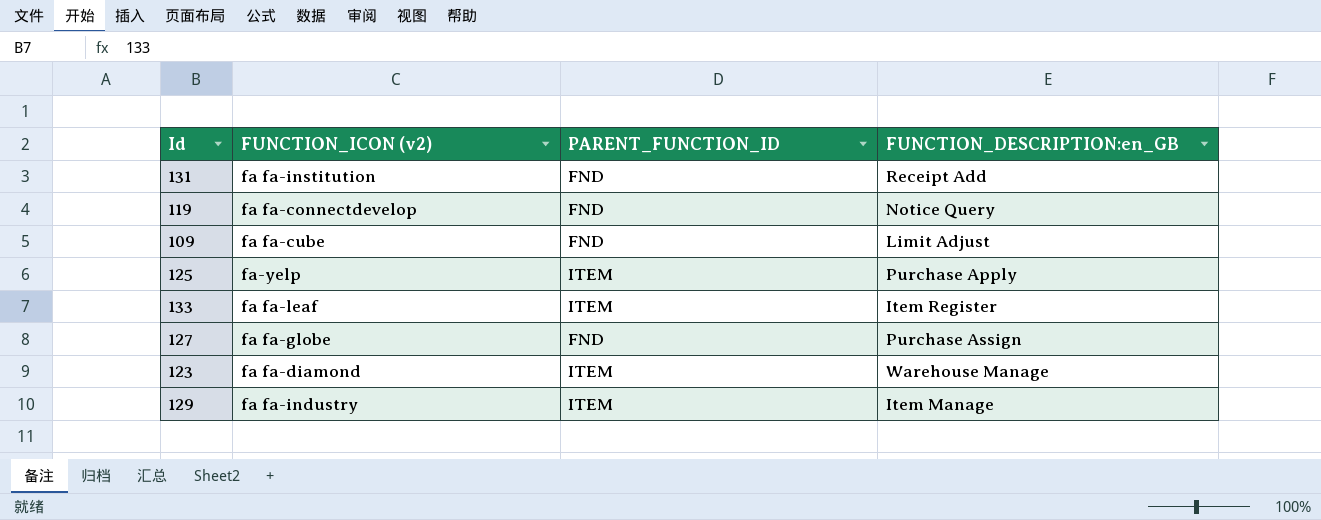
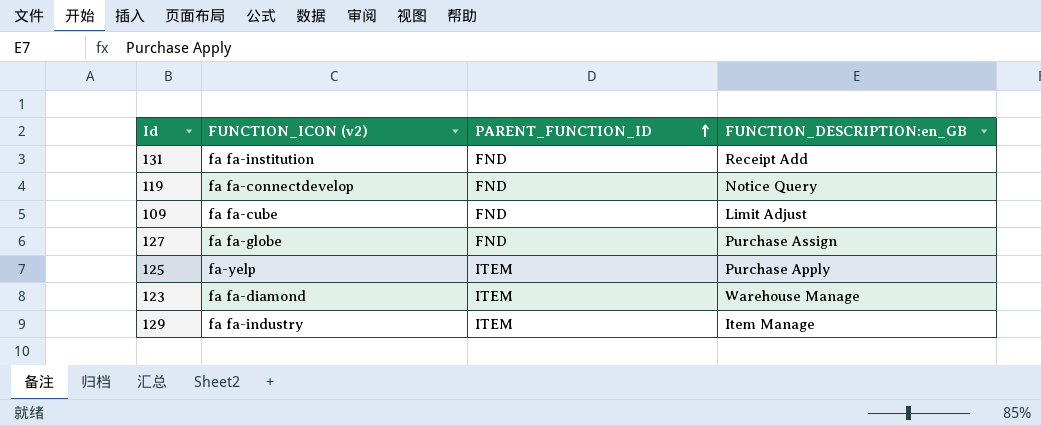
row order: none -> PARENT_FUNCTION_ID ascending
row 133: fa fa-leaf | ITEM | Item Register -> none

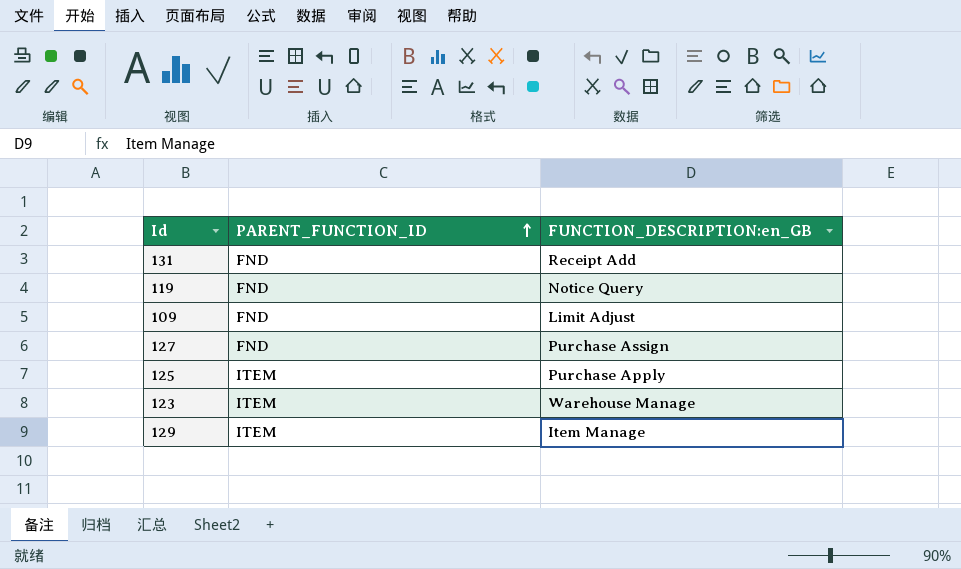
column FUNCTION_ICON (v2) | position: 2 -> none

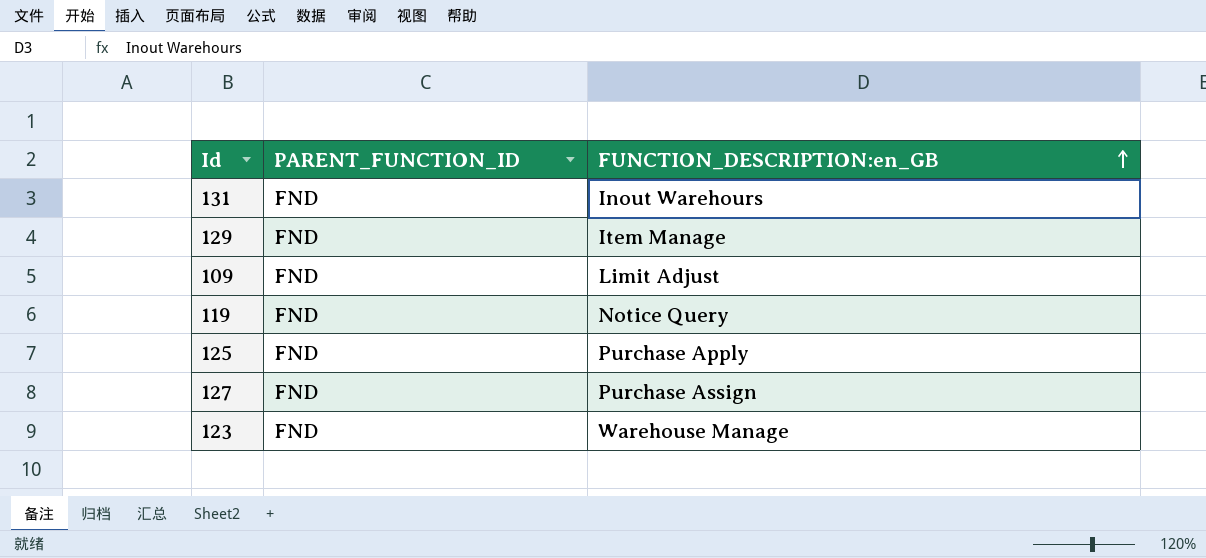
row order: PARENT_FUNCTION_ID ascending -> FUNCTION_DESCRIPTION:en_GB ascending
131 | FUNCTION_DESCRIPTION:en_GB: Receipt Add -> Inout Warehours
129 | PARENT_FUNCTION_ID: ITEM -> FND
125 | PARENT_FUNCTION_ID: ITEM -> FND
123 | PARENT_FUNCTION_ID: ITEM -> FND

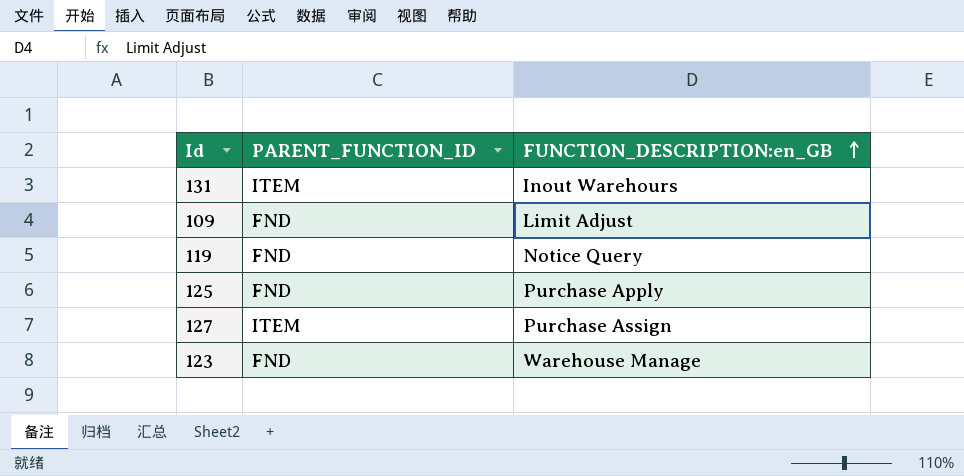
row 129: FND | Item Manage -> none
131 | PARENT_FUNCTION_ID: FND -> ITEM
127 | PARENT_FUNCTION_ID: FND -> ITEM

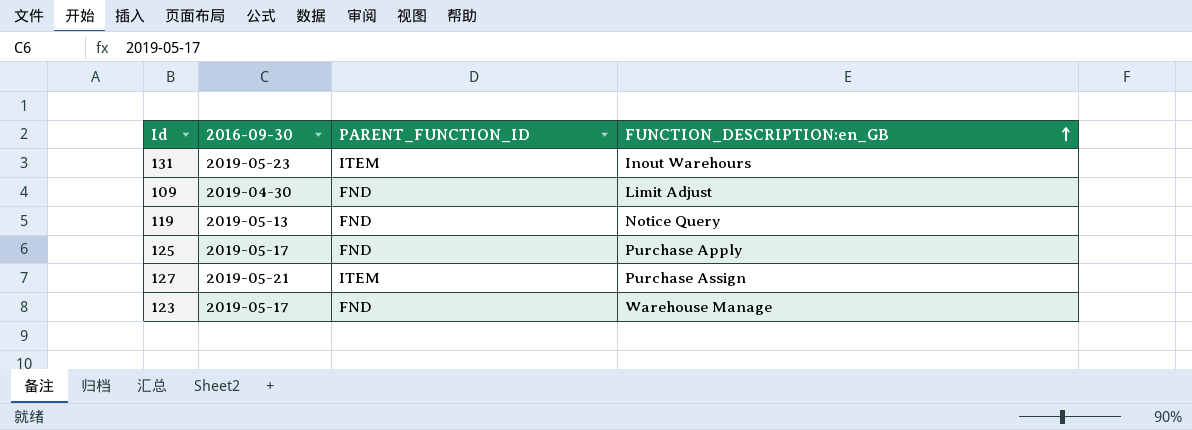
column 2016-09-30 | position: none -> 2

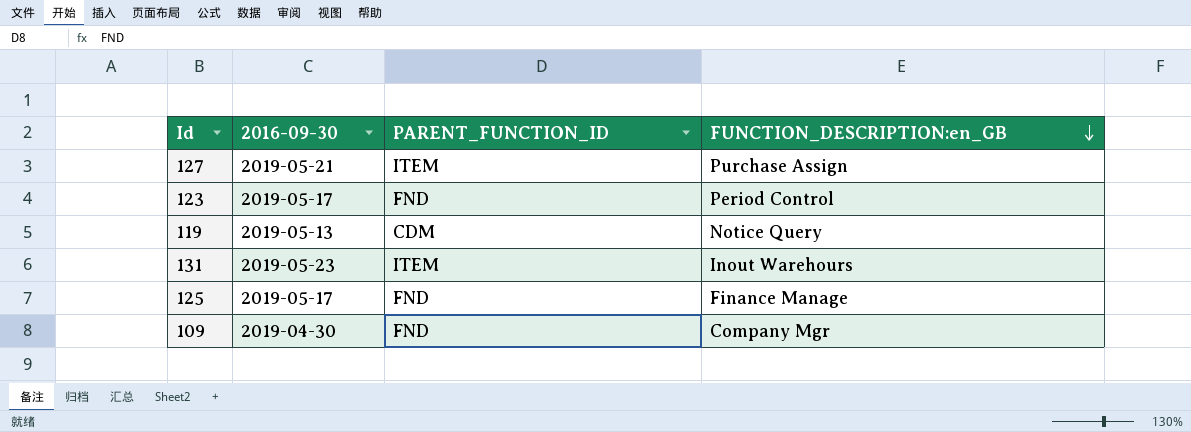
row order: FUNCTION_DESCRIPTION:en_GB ascending -> FUNCTION_DESCRIPTION:en_GB descending
123 | FUNCTION_DESCRIPTION:en_GB: Warehouse Manage -> Period Control
119 | PARENT_FUNCTION_ID: FND -> CDM
125 | FUNCTION_DESCRIPTION:en_GB: Purchase Apply -> Finance Manage
109 | FUNCTION_DESCRIPTION:en_GB: Limit Adjust -> Company Mgr

